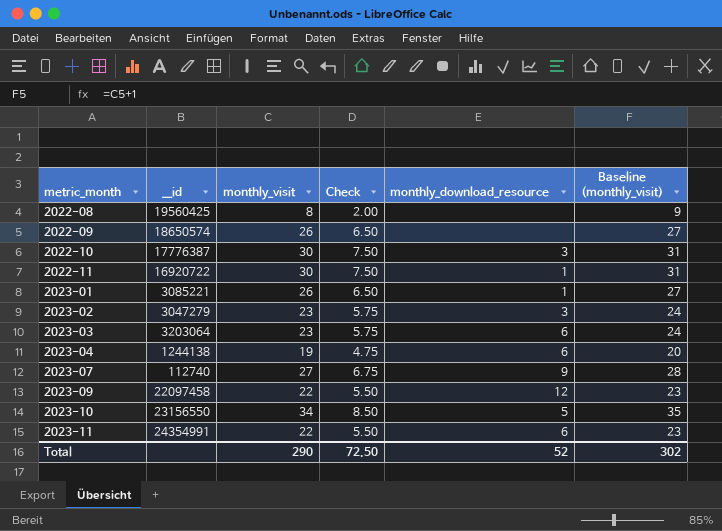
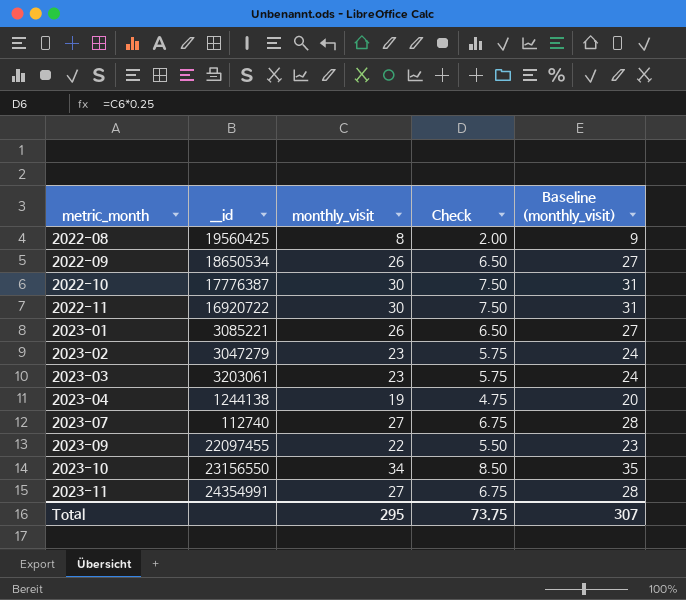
column monthly_download_resource | position: 5 -> none
2022-09 | __id: 18650574 -> 18650534
2023-03 | __id: 3203064 -> 3203061
2023-09 | __id: 22097458 -> 22097455
2023-11 | monthly_visit: 22 -> 27
2023-11 | Check: 5.50 -> 6.75
2023-11 | Baseline (monthly_visit): 23 -> 28
Total | monthly_visit: 290 -> 295
Total | Check: 72.50 -> 73.75
Total | Baseline (monthly_visit): 302 -> 307

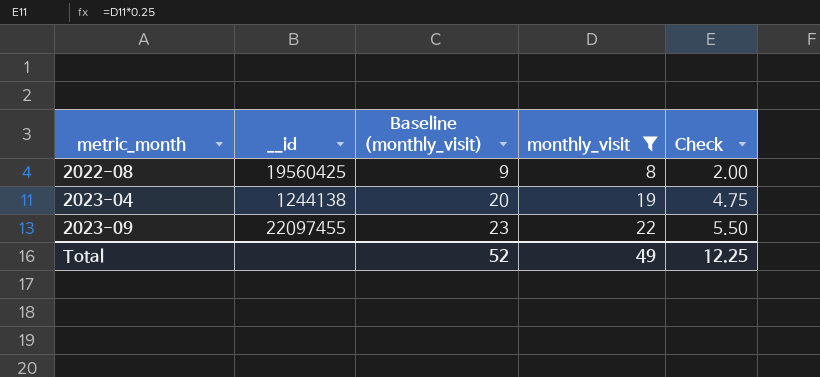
filter: none -> monthly_visit <= 22
column Baseline (monthly_visit) | position: 5 -> 3
Total | Baseline (monthly_visit): 307 -> 52
Total | monthly_visit: 295 -> 49
Total | Check: 73.75 -> 12.25

